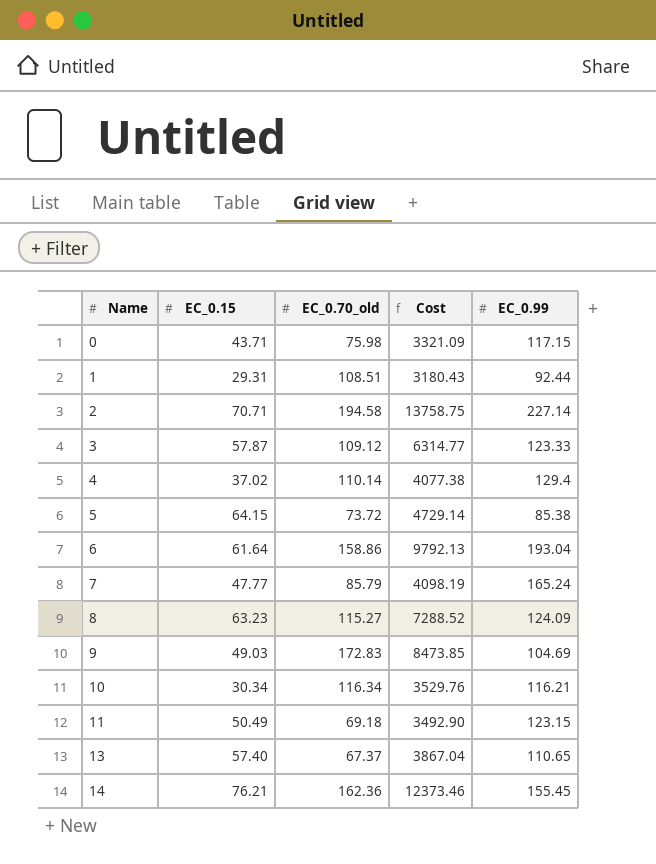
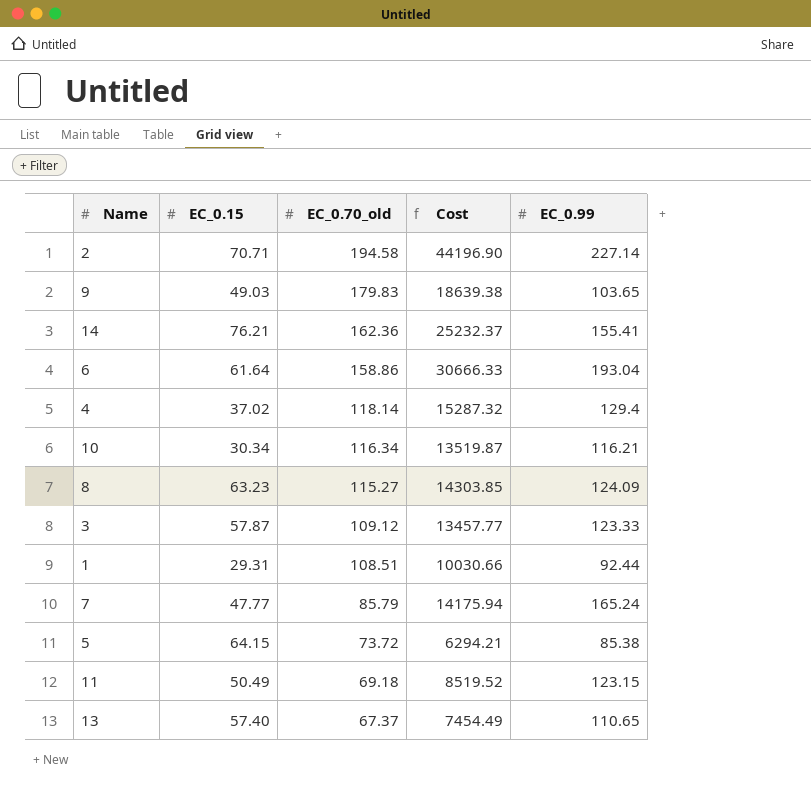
row order: Name ascending -> EC_0.70_old descending
column Cost | formula: [EC_0.15] * [EC_0.70_old] -> [EC_0.70_old] * [EC_0.99]
row 0: 43.71 | 75.98 | 3321.09 | 117.15 -> none
9 | EC_0.70_old: 172.83 -> 179.83
9 | EC_0.99: 104.69 -> 103.65
14 | EC_0.99: 155.45 -> 155.41
4 | EC_0.70_old: 110.14 -> 118.14

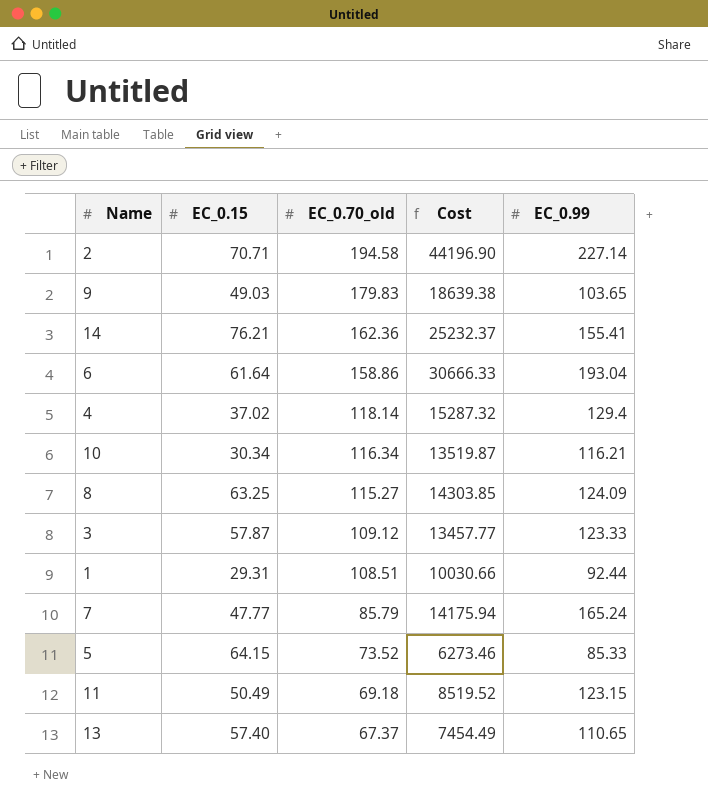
8 | EC_0.15: 63.23 -> 63.25
5 | EC_0.70_old: 73.72 -> 73.52
5 | Cost: 6294.21 -> 6273.46
5 | EC_0.99: 85.38 -> 85.33

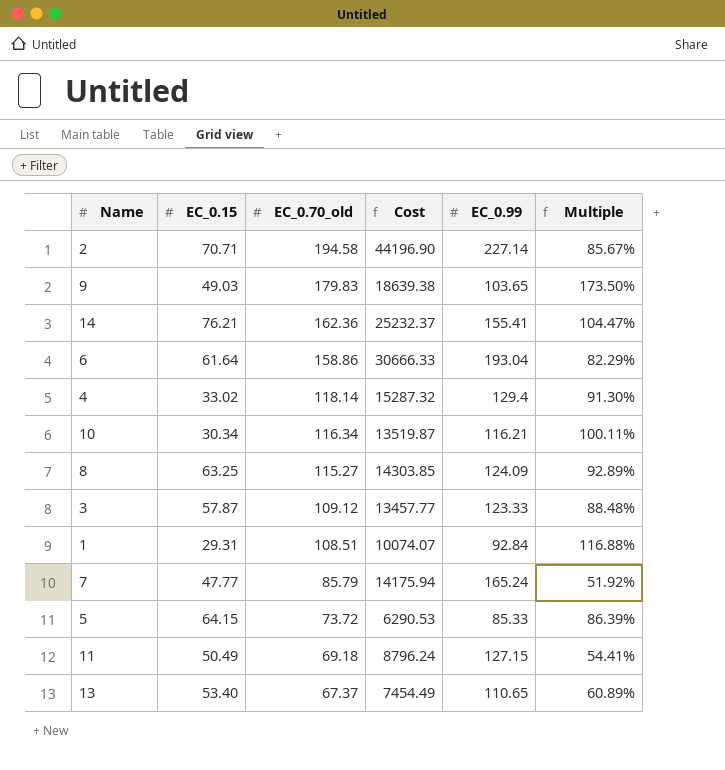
column Multiple | formula: none -> [EC_0.70_old] / [EC_0.99]
4 | EC_0.15: 37.02 -> 33.02
1 | Cost: 10030.66 -> 10074.07
1 | EC_0.99: 92.44 -> 92.84
5 | EC_0.70_old: 73.52 -> 73.72
5 | Cost: 6273.46 -> 6290.53
11 | Cost: 8519.52 -> 8796.24
11 | EC_0.99: 123.15 -> 127.15
13 | EC_0.15: 57.40 -> 53.40

